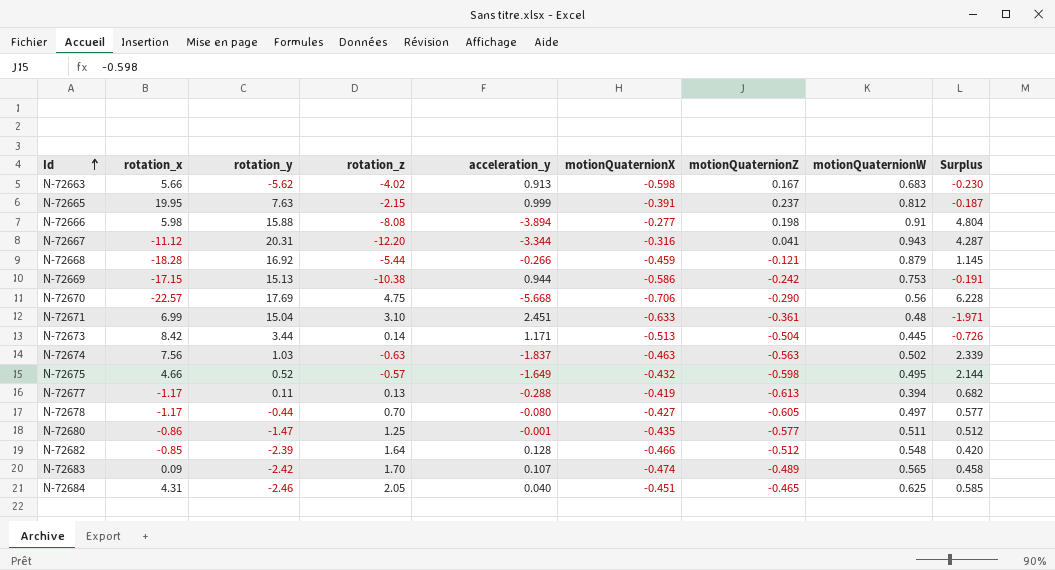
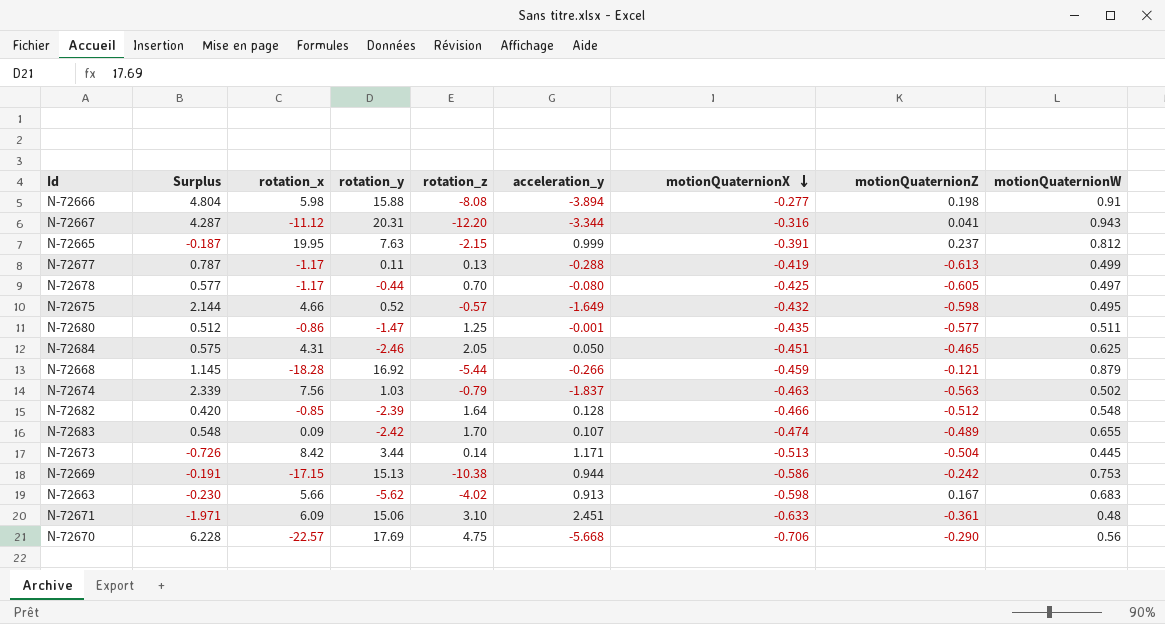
row order: Id ascending -> motionQuaternionX descending
column Surplus | position: 9 -> 2
N-72677 | Surplus: 0.682 -> 0.787
N-72677 | motionQuaternionW: 0.394 -> 0.499
N-72678 | motionQuaternionX: -0.427 -> -0.425
N-72684 | Surplus: 0.585 -> 0.575
N-72684 | acceleration_y: 0.040 -> 0.050
N-72674 | rotation_z: -0.63 -> -0.79
N-72683 | Surplus: 0.458 -> 0.548
N-72683 | motionQuaternionW: 0.565 -> 0.655
N-72671 | rotation_x: 6.99 -> 6.09
N-72671 | rotation_y: 15.04 -> 15.06

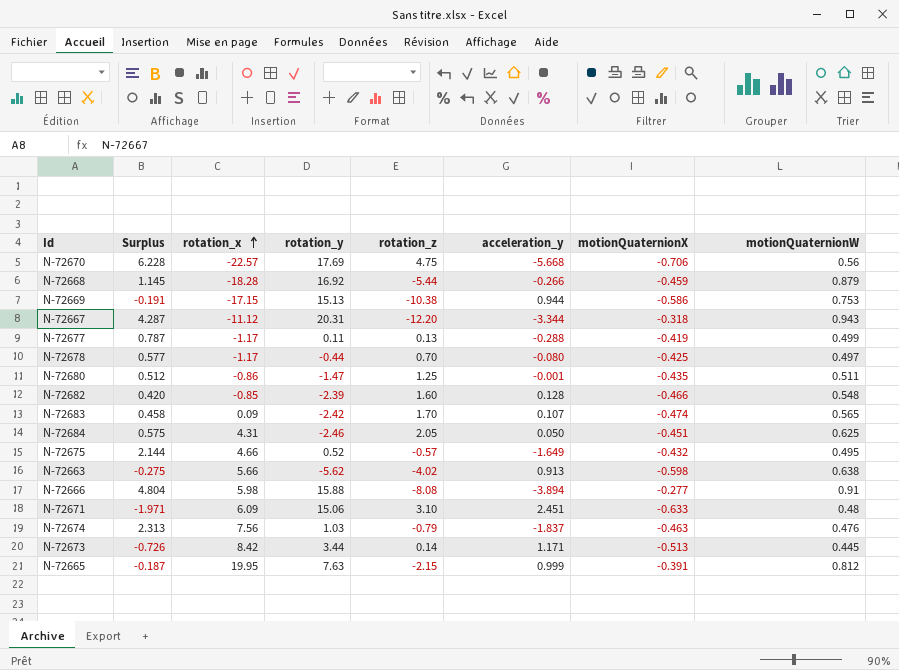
row order: motionQuaternionX descending -> rotation_x ascending
column motionQuaternionZ | position: 8 -> none
N-72667 | motionQuaternionX: -0.316 -> -0.318
N-72682 | rotation_z: 1.64 -> 1.60
N-72683 | Surplus: 0.548 -> 0.458
N-72683 | motionQuaternionW: 0.655 -> 0.565
N-72663 | Surplus: -0.230 -> -0.275
N-72663 | motionQuaternionW: 0.683 -> 0.638
N-72674 | Surplus: 2.339 -> 2.313
N-72674 | motionQuaternionW: 0.502 -> 0.476

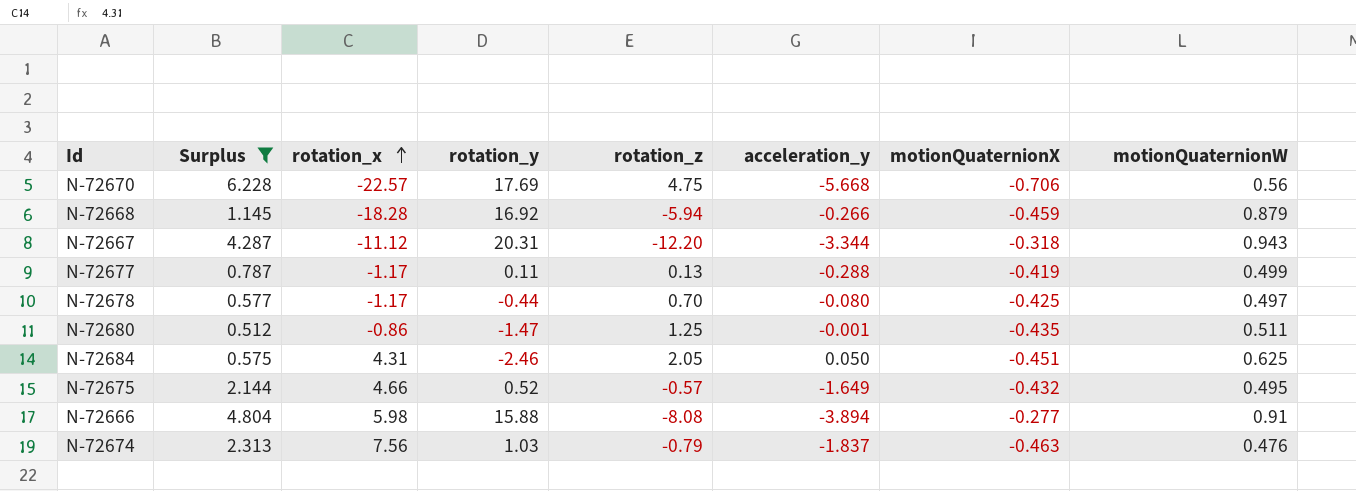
filter: none -> Surplus >= 0.512
N-72668 | rotation_z: -5.44 -> -5.94

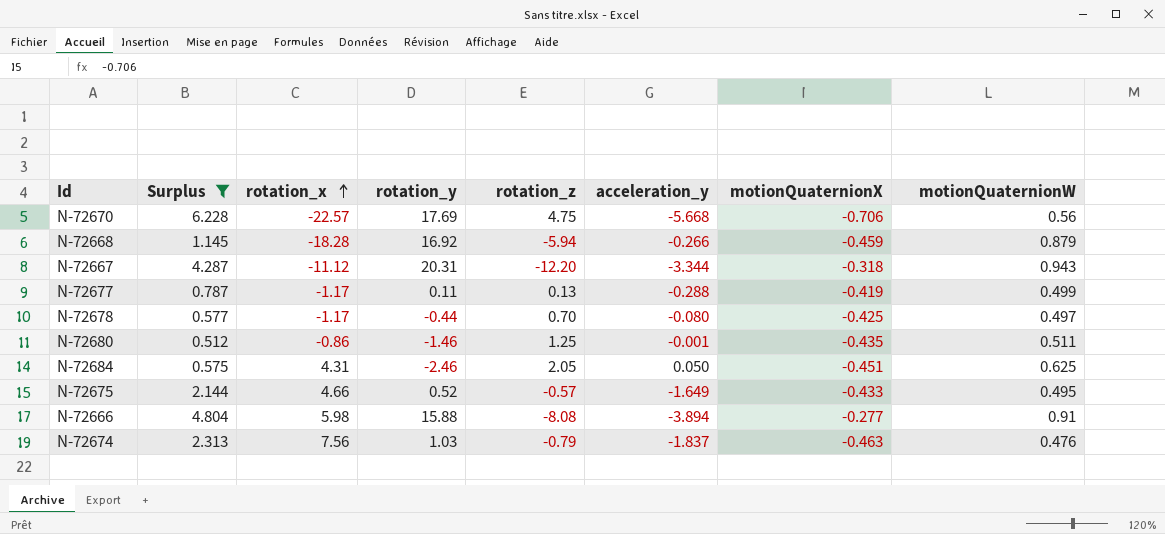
N-72680 | rotation_y: -1.47 -> -1.46
N-72675 | motionQuaternionX: -0.432 -> -0.433

